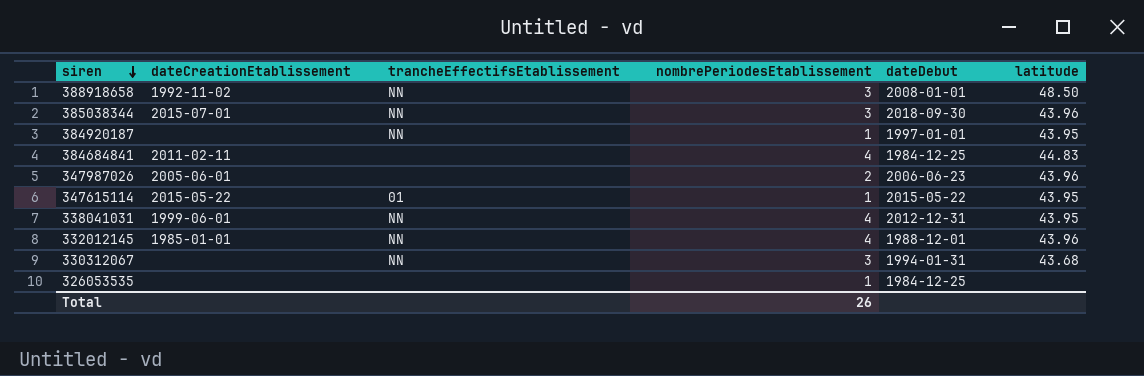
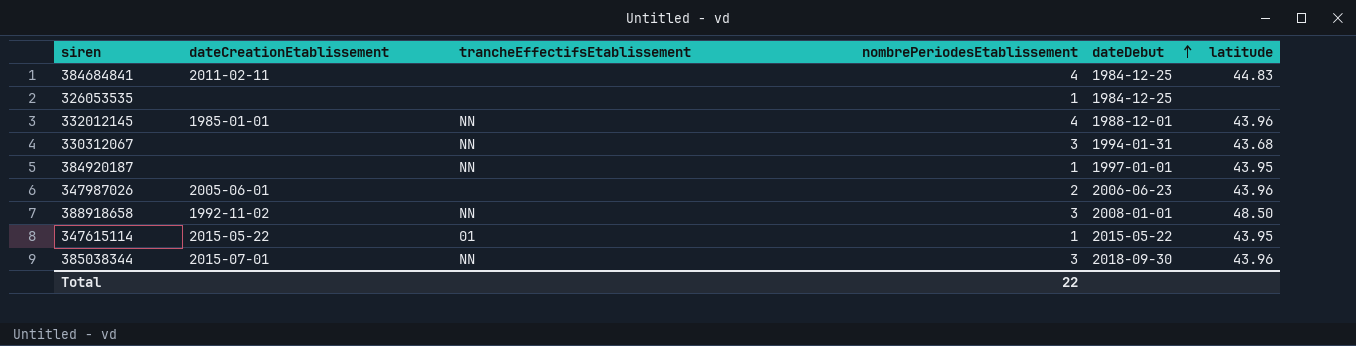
row order: siren descending -> dateDebut ascending
row 338041031: 1999-06-01 | NN | 4 | 2012-12-31 | 43.95 -> none
Total | nombrePeriodesEtablissement: 26 -> 22

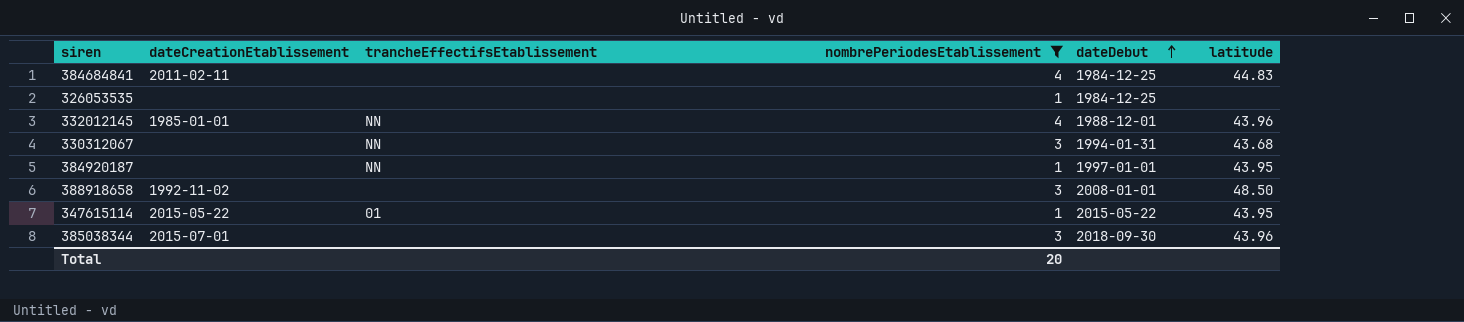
filter: none -> nombrePeriodesEtablissement != 2
388918658 | trancheEffectifsEtablissement: NN -> none
385038344 | trancheEffectifsEtablissement: NN -> none
Total | nombrePeriodesEtablissement: 22 -> 20

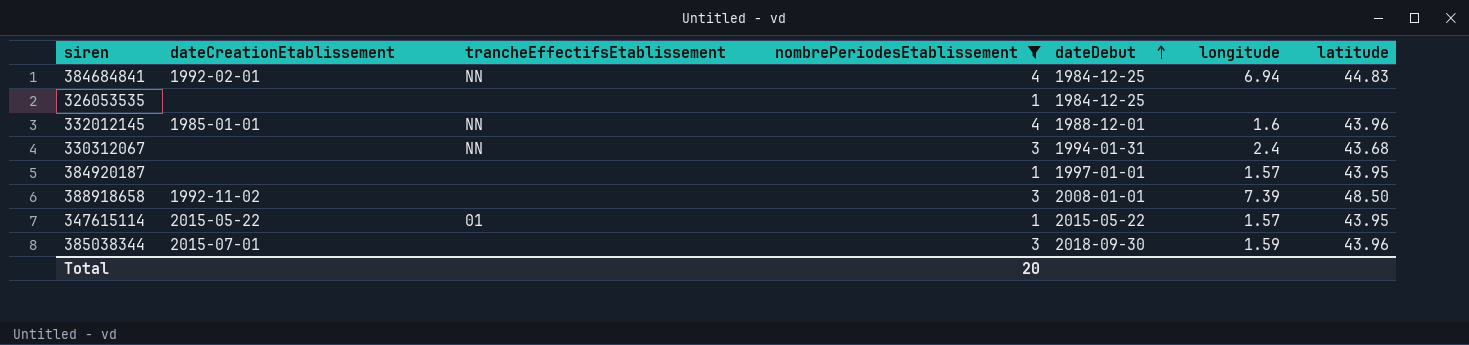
column longitude | position: none -> 6
384684841 | dateCreationEtablissement: 2011-02-11 -> 1992-02-01
384684841 | trancheEffectifsEtablissement: none -> NN
384920187 | trancheEffectifsEtablissement: NN -> none

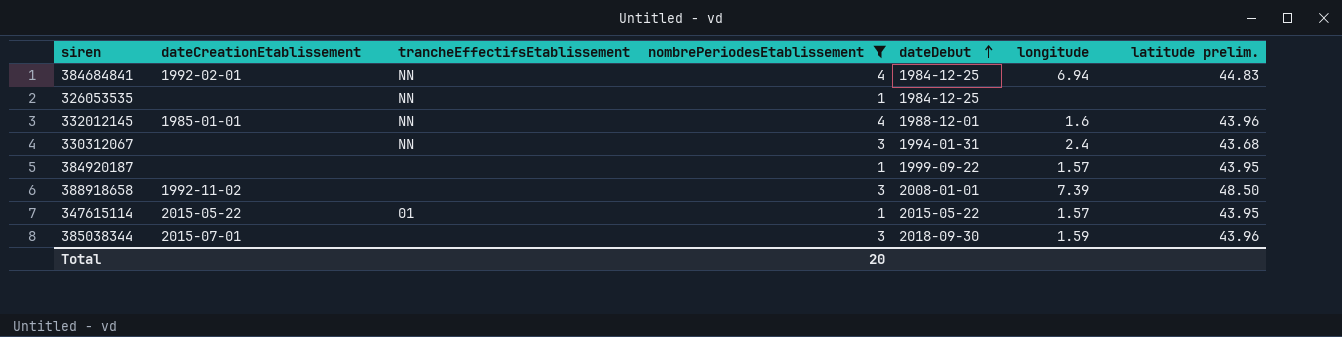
column name: latitude -> latitude prelim.
326053535 | trancheEffectifsEtablissement: none -> NN
384920187 | dateDebut: 1997-01-01 -> 1999-09-22

